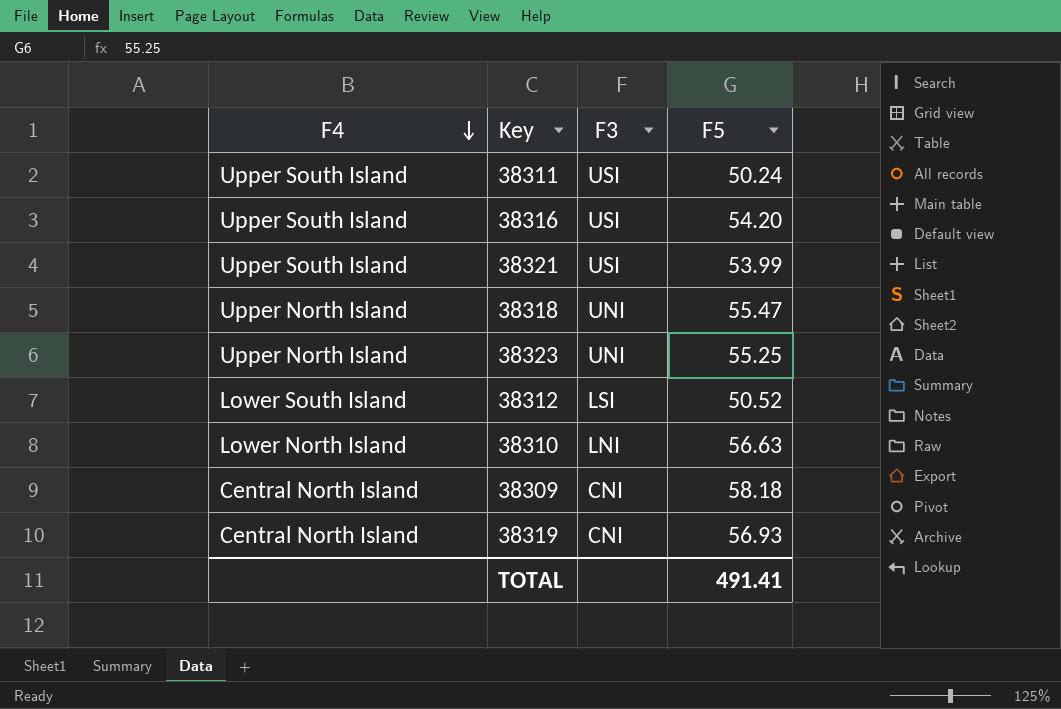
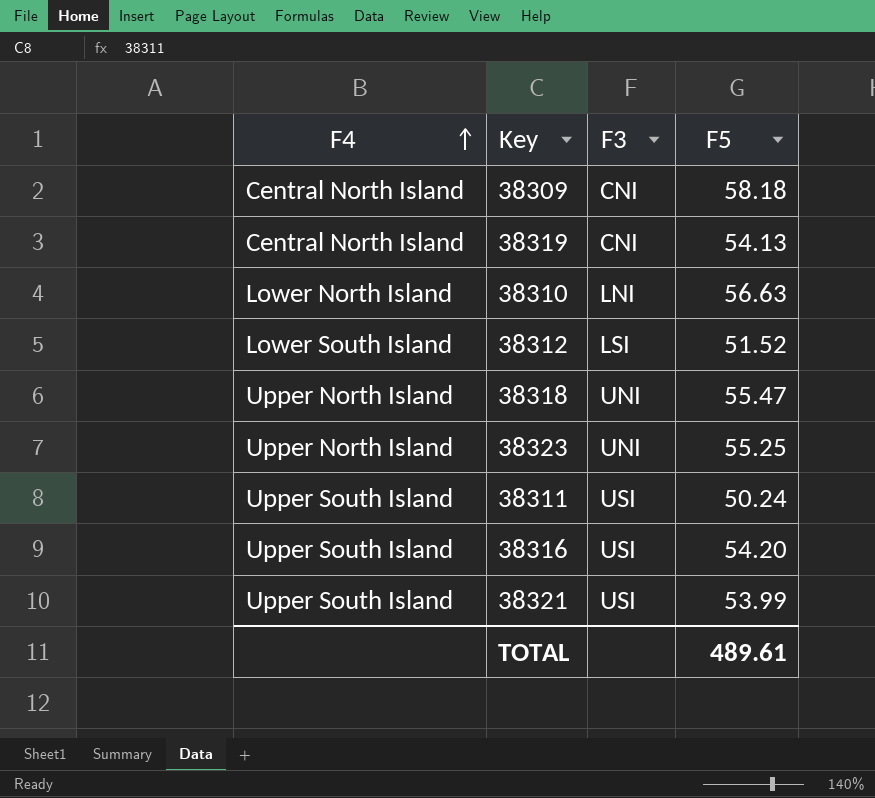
row order: F4 descending -> F4 ascending
38319 | F5: 56.93 -> 54.13
38312 | F5: 50.52 -> 51.52
TOTAL | F5: 491.41 -> 489.61

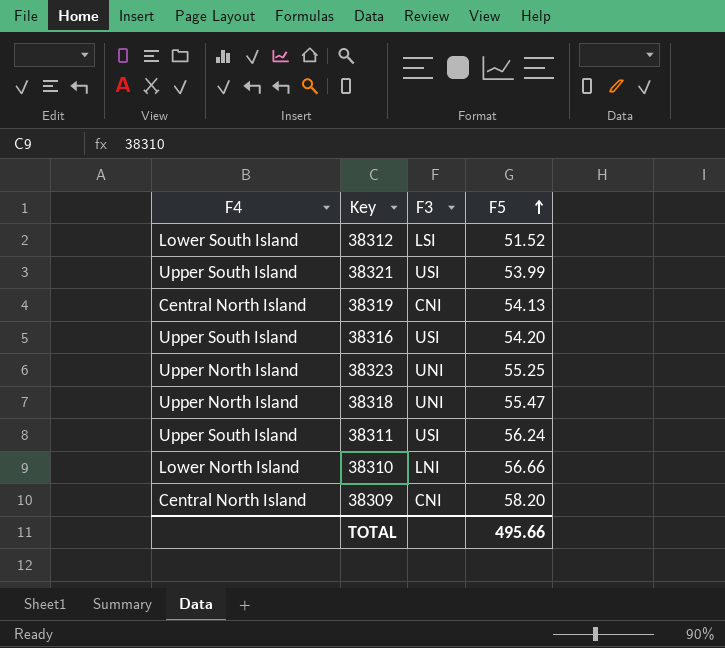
row order: F4 ascending -> F5 ascending
38311 | F5: 50.24 -> 56.24
38310 | F5: 56.63 -> 56.66
38309 | F5: 58.18 -> 58.20
TOTAL | F5: 489.61 -> 495.66

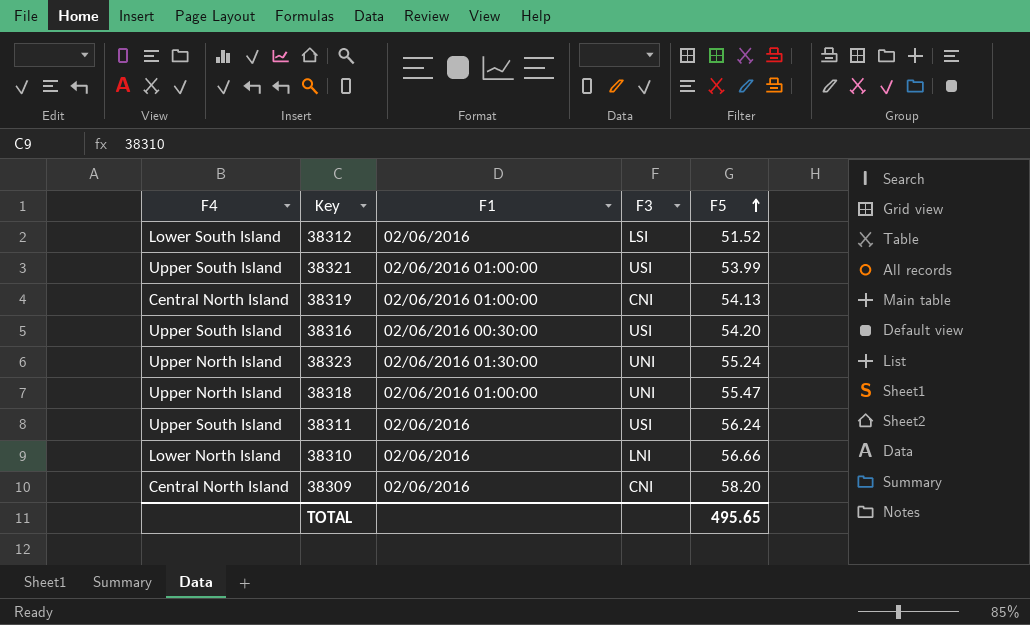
column F1 | position: none -> 3
38323 | F5: 55.25 -> 55.24
TOTAL | F5: 495.66 -> 495.65

